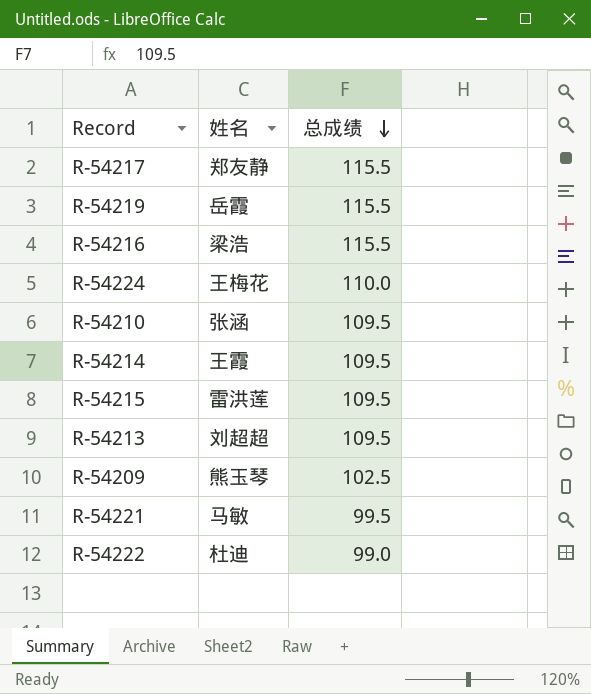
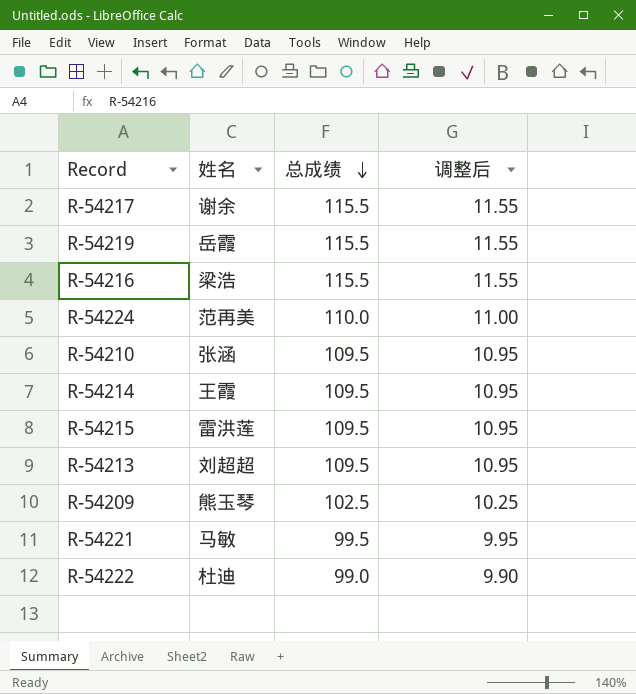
column 调整后 | formula: none -> [总成绩] * 0.1
R-54217 | 姓名: 郑友静 -> 谢余
R-54224 | 姓名: 王梅花 -> 范再美

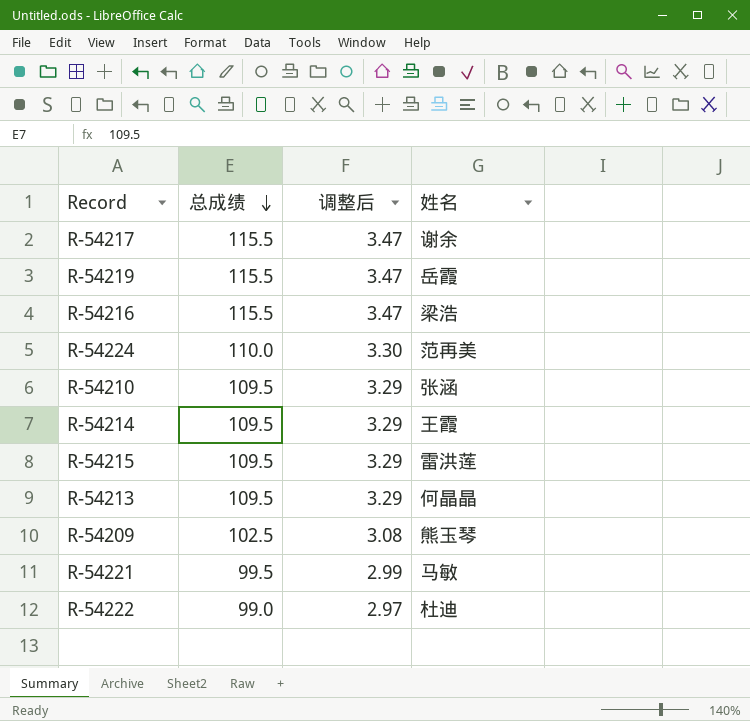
column 调整后 | formula: [总成绩] * 0.1 -> [总成绩] * 0.03
column 姓名 | position: 2 -> 4
R-54213 | 姓名: 刘超超 -> 何晶晶

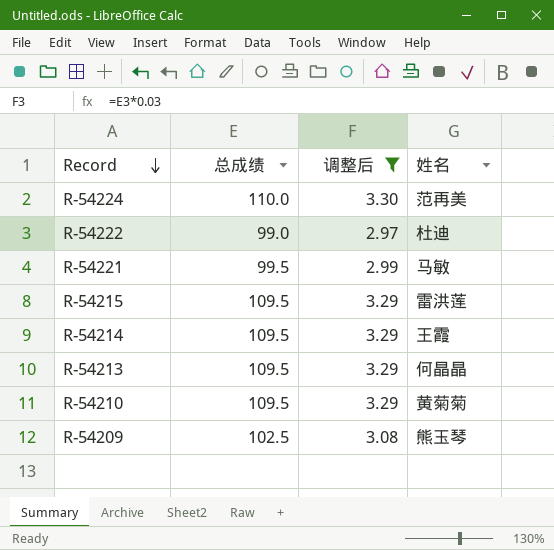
filter: none -> 调整后 != 3.47
row order: 总成绩 descending -> Record descending
R-54210 | 姓名: 张涵 -> 黄菊菊

